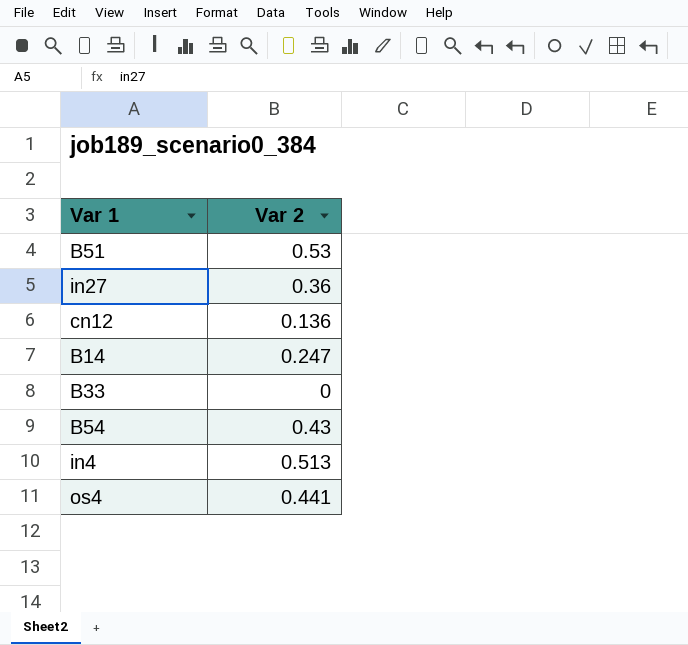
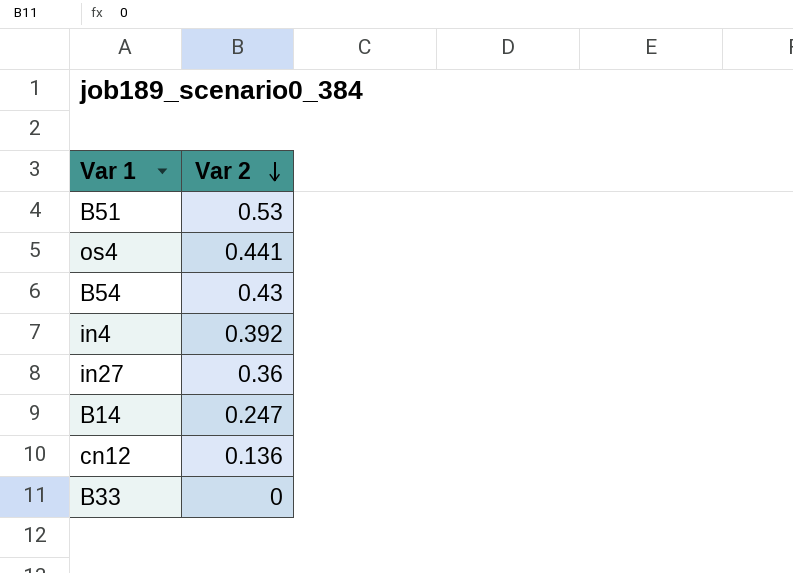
row order: none -> Var 2 descending
in4 | Var 2: 0.513 -> 0.392

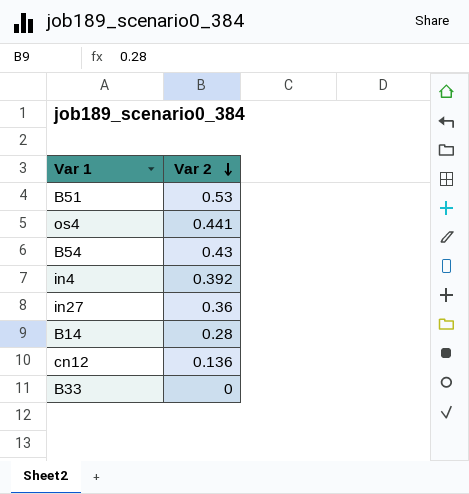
B14 | Var 2: 0.247 -> 0.28

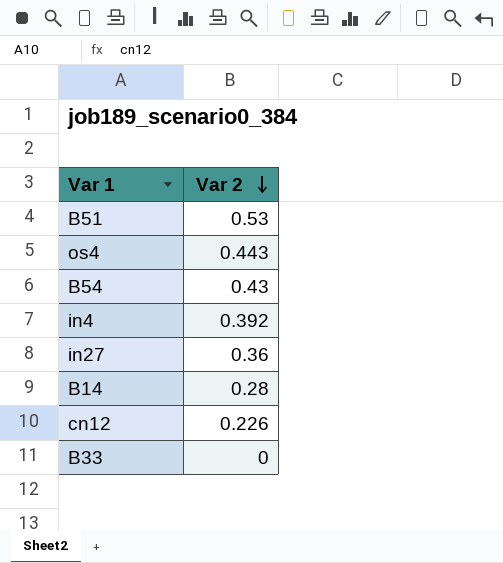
os4 | Var 2: 0.441 -> 0.443
cn12 | Var 2: 0.136 -> 0.226

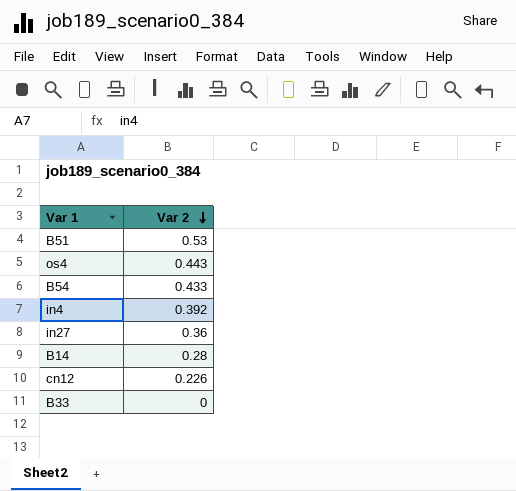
B54 | Var 2: 0.43 -> 0.433

